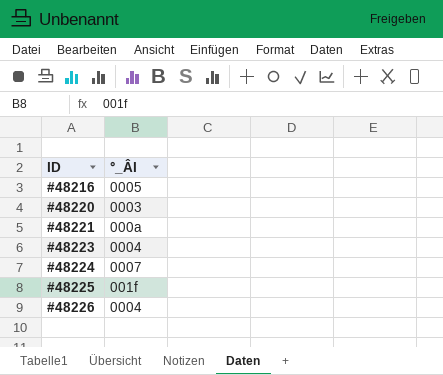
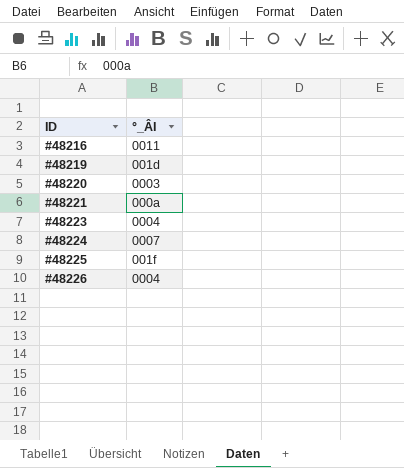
#48216 | °_ÂI: 0005 -> 0011
row #48219: none -> 001d

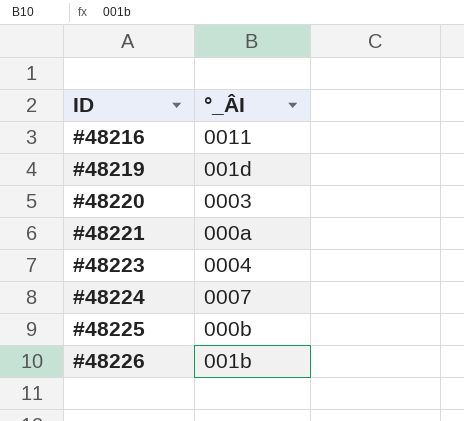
#48225 | °_ÂI: 001f -> 000b
#48226 | °_ÂI: 0004 -> 001b

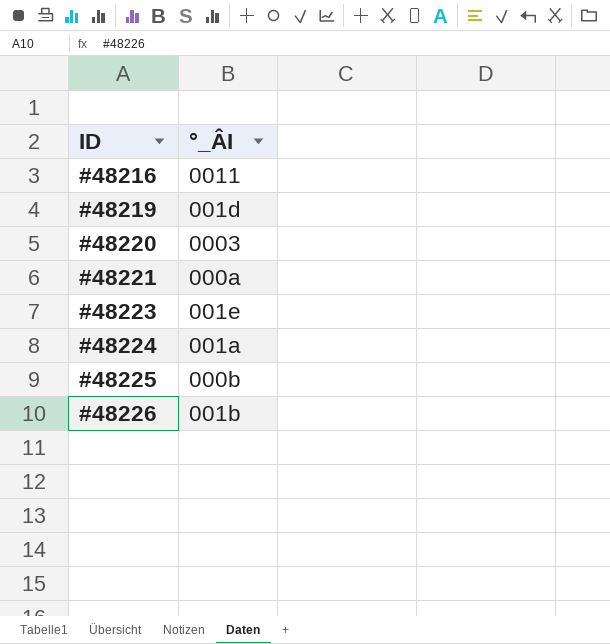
#48223 | °_ÂI: 0004 -> 001e
#48224 | °_ÂI: 0007 -> 001a

